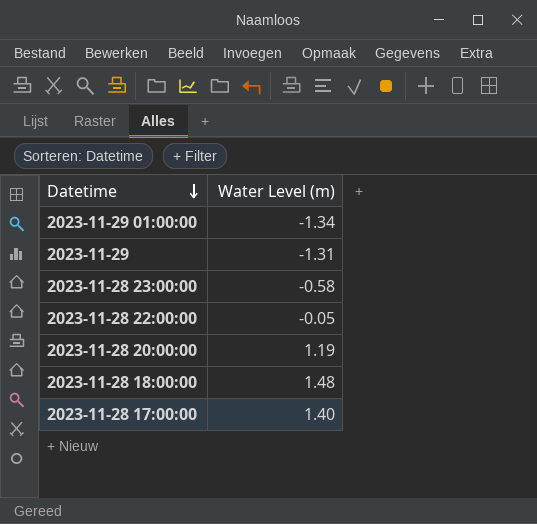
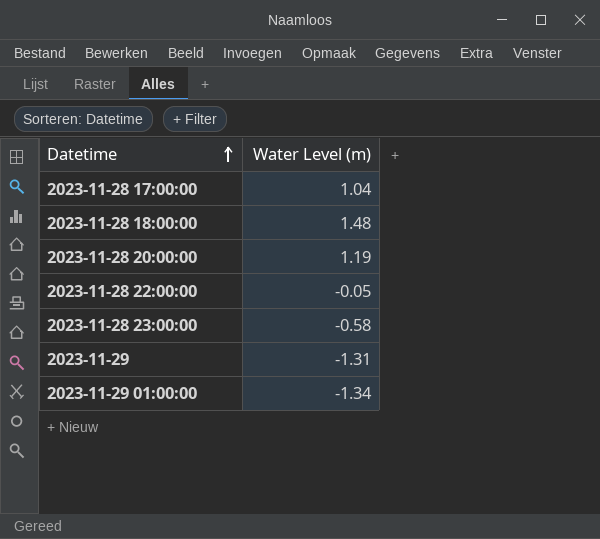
row order: Datetime descending -> Datetime ascending
2023-11-28 17:00:00 | Water Level (m): 1.40 -> 1.04

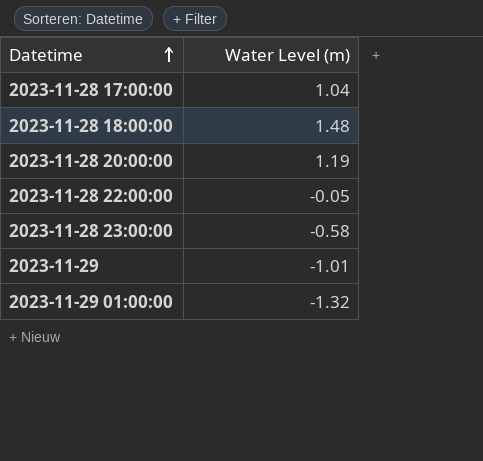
2023-11-29 | Water Level (m): -1.31 -> -1.01
2023-11-29 01:00:00 | Water Level (m): -1.34 -> -1.32

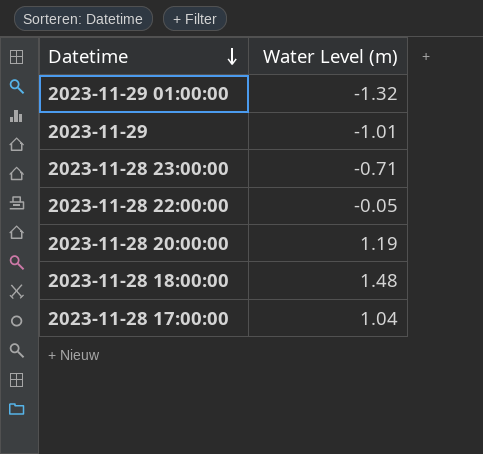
row order: Datetime ascending -> Datetime descending
2023-11-28 23:00:00 | Water Level (m): -0.58 -> -0.71

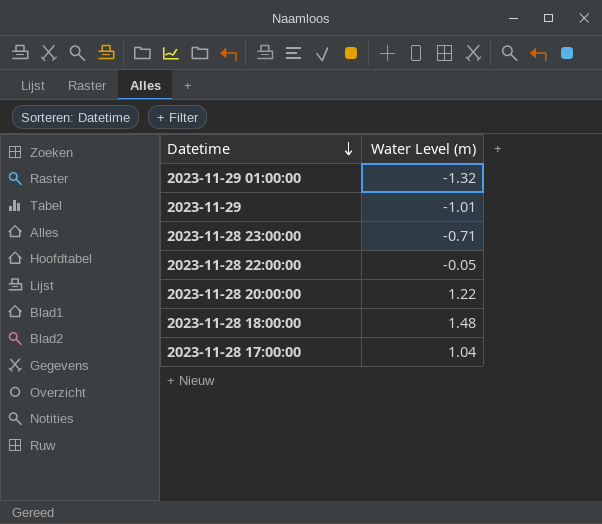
2023-11-28 20:00:00 | Water Level (m): 1.19 -> 1.22

